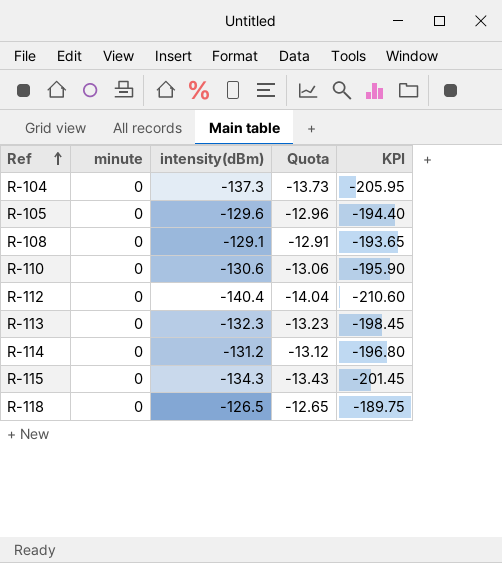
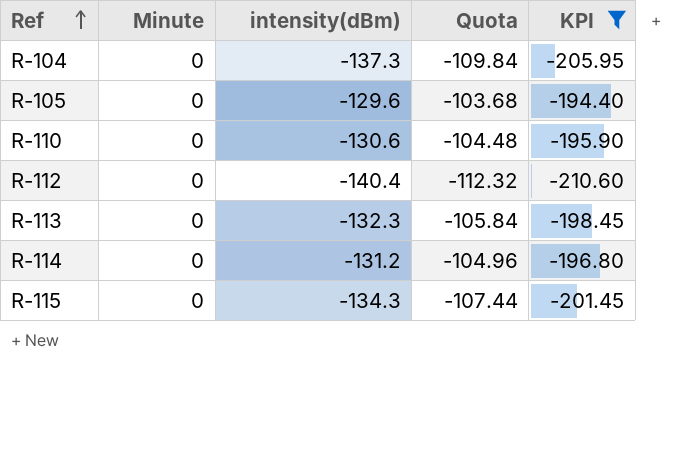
filter: none -> KPI <= -194.40
column name: minute -> Minute
column Quota | formula: [intensity(dBm)] * 0.1 -> [intensity(dBm)] * 0.8

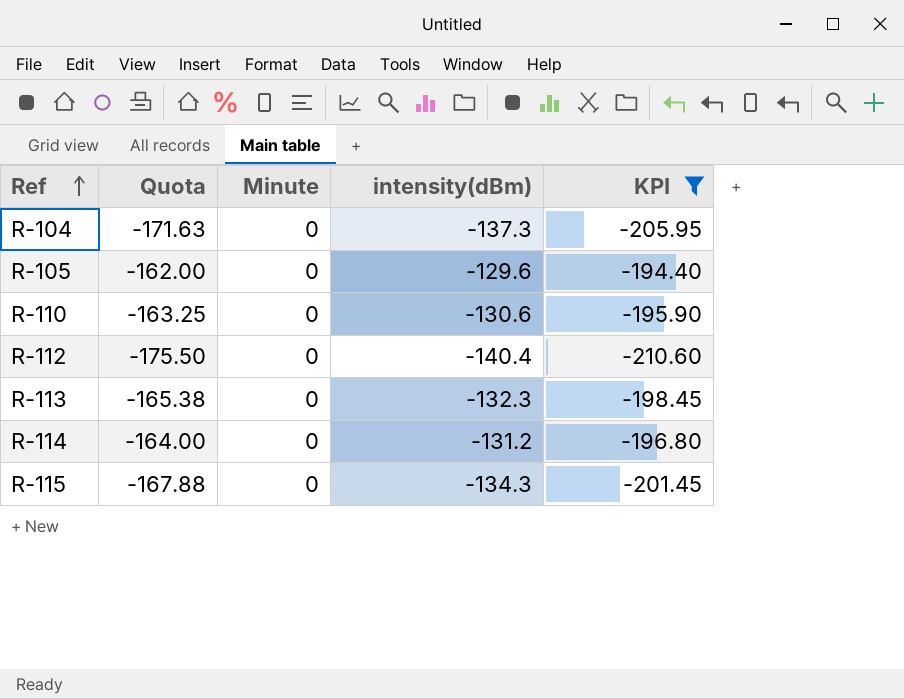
column Quota | formula: [intensity(dBm)] * 0.8 -> [intensity(dBm)] * 1.25
column Quota | position: 4 -> 2

